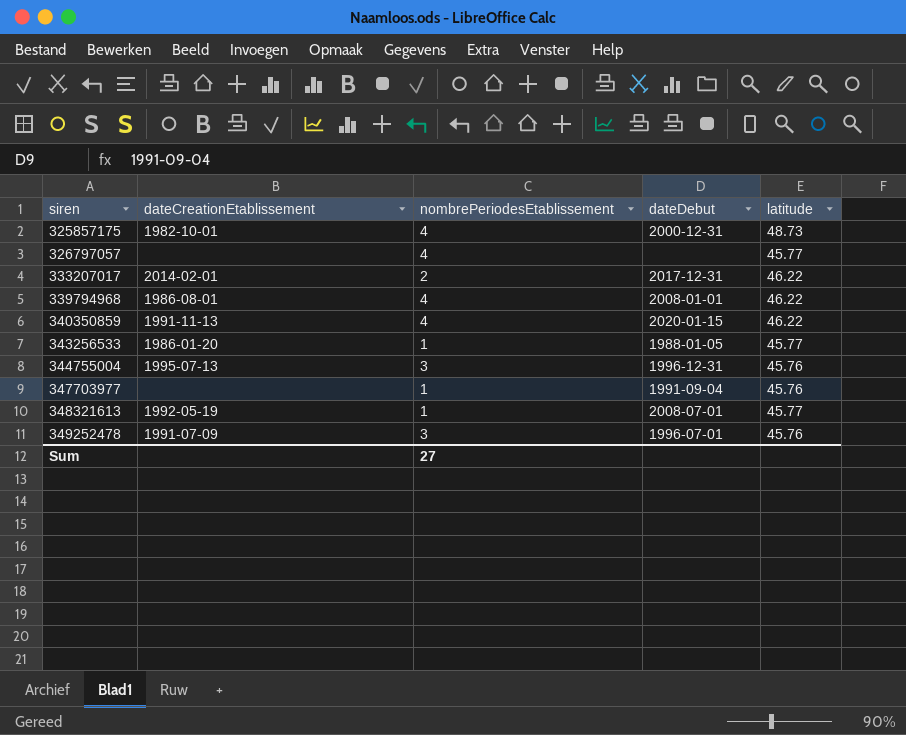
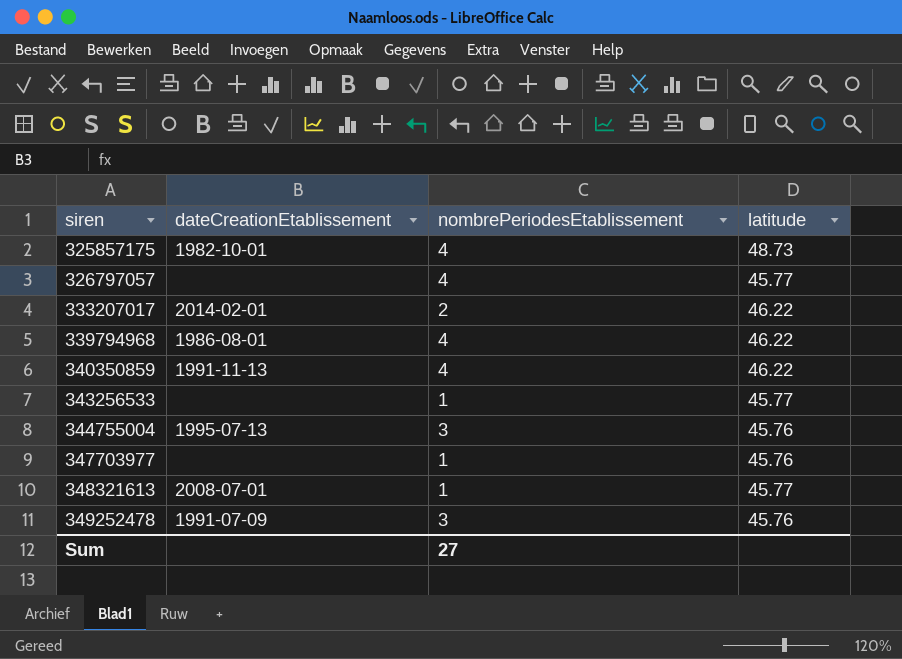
column dateDebut | position: 4 -> none
343256533 | dateCreationEtablissement: 1986-01-20 -> none
348321613 | dateCreationEtablissement: 1992-05-19 -> 2008-07-01

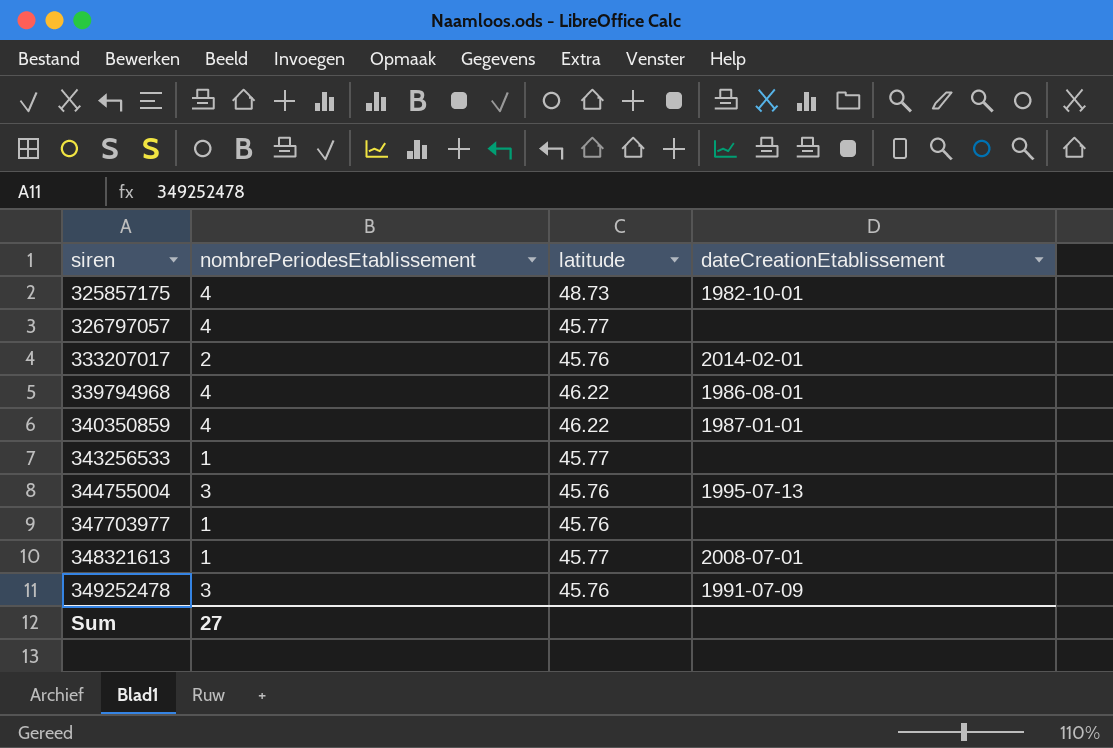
column dateCreationEtablissement | position: 2 -> 4
333207017 | latitude: 46.22 -> 45.76
340350859 | dateCreationEtablissement: 1991-11-13 -> 1987-01-01

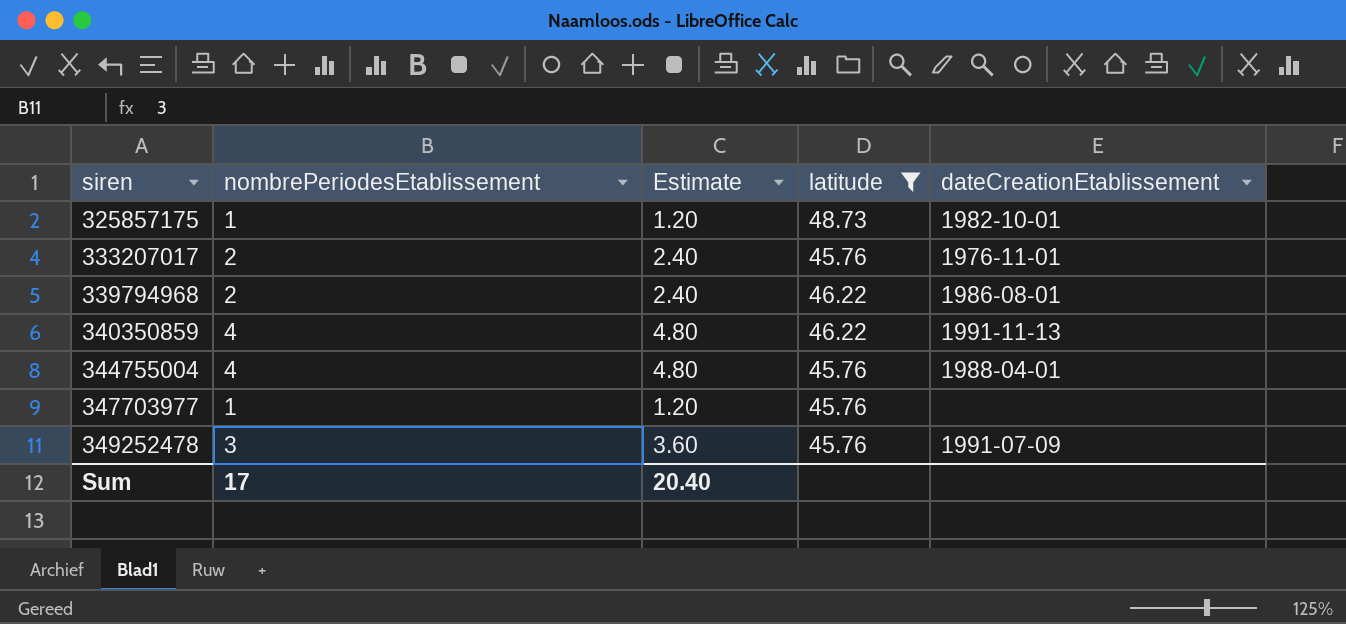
filter: none -> latitude != 45.77
column Estimate | formula: none -> [nombrePeriodesEtablissement] * 1.2
325857175 | nombrePeriodesEtablissement: 4 -> 1
333207017 | dateCreationEtablissement: 2014-02-01 -> 1976-11-01
339794968 | nombrePeriodesEtablissement: 4 -> 2
340350859 | dateCreationEtablissement: 1987-01-01 -> 1991-11-13
344755004 | nombrePeriodesEtablissement: 3 -> 4
344755004 | dateCreationEtablissement: 1995-07-13 -> 1988-04-01
Sum | nombrePeriodesEtablissement: 27 -> 17

